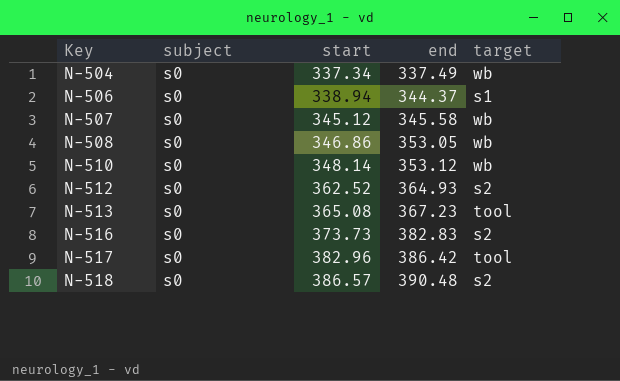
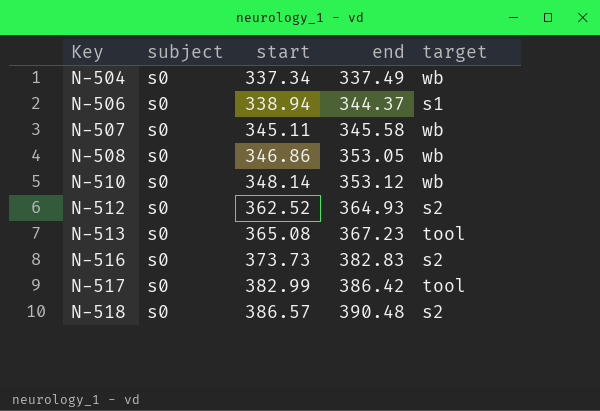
N-507 | start: 345.12 -> 345.11
N-517 | start: 382.96 -> 382.99

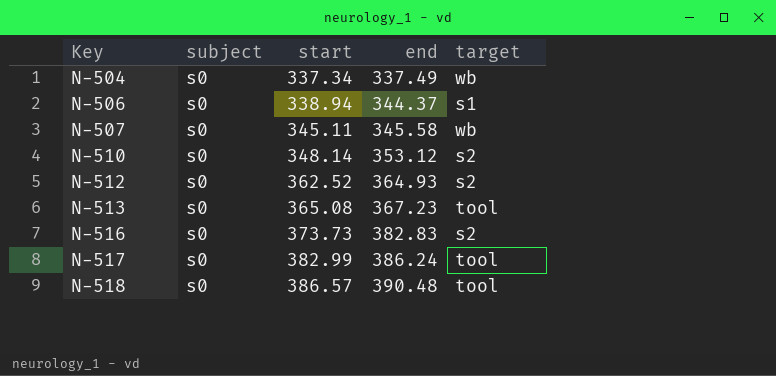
row N-508: s0 | 346.86 | 353.05 | wb -> none
N-510 | target: wb -> s2
N-517 | end: 386.42 -> 386.24
N-518 | target: s2 -> tool

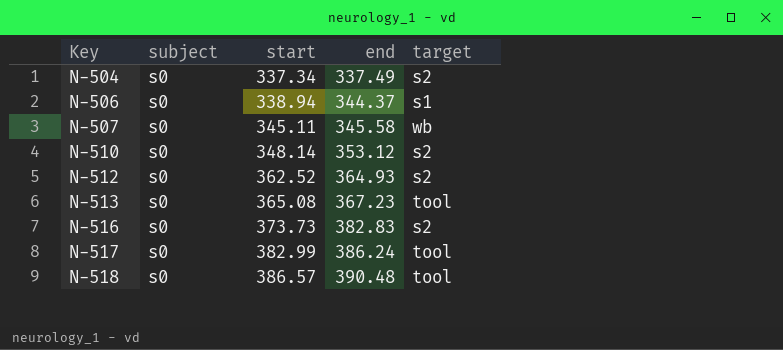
N-504 | target: wb -> s2

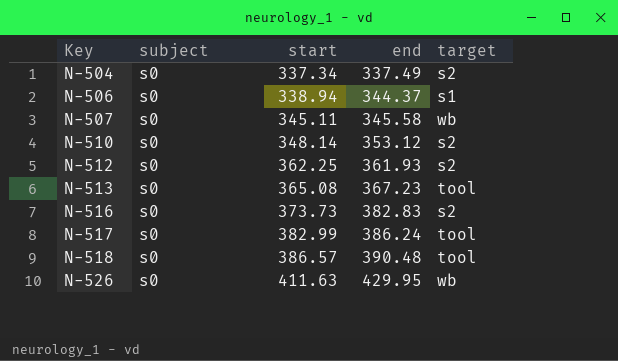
N-512 | start: 362.52 -> 362.25
N-512 | end: 364.93 -> 361.93
row N-526: none -> s0 | 411.63 | 429.95 | wb

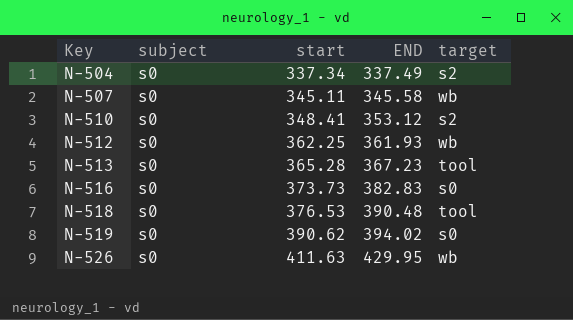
column name: end -> END
row N-506: s0 | 338.94 | 344.37 | s1 -> none
row N-517: s0 | 382.99 | 386.24 | tool -> none
N-510 | start: 348.14 -> 348.41
N-512 | target: s2 -> wb
N-513 | start: 365.08 -> 365.28
N-516 | target: s2 -> s0
N-518 | start: 386.57 -> 376.53
row N-519: none -> s0 | 390.62 | 394.02 | s0

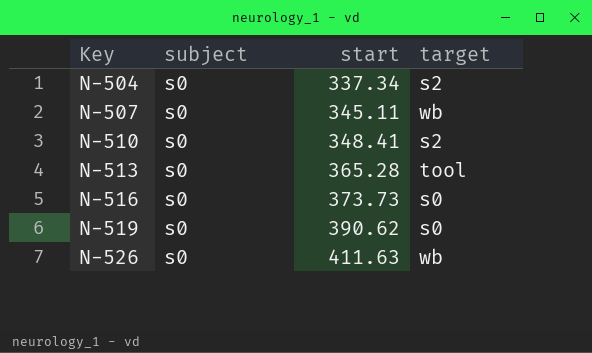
column END | position: 4 -> none
row N-512: s0 | 362.25 | 361.93 | wb -> none
row N-518: s0 | 376.53 | 390.48 | tool -> none

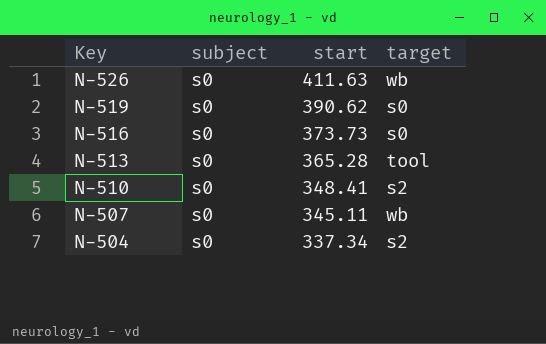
row order: Key ascending -> Key descending

